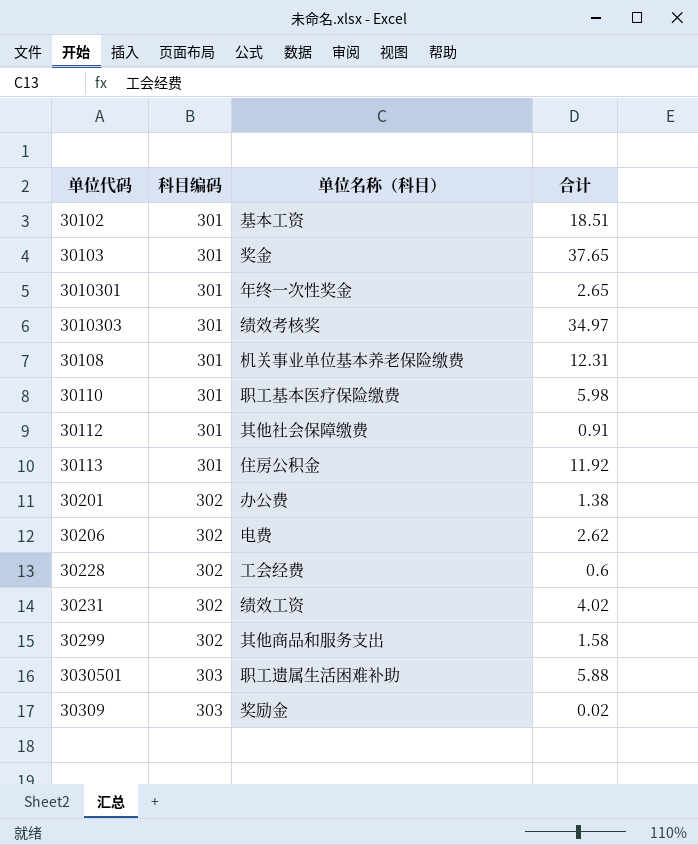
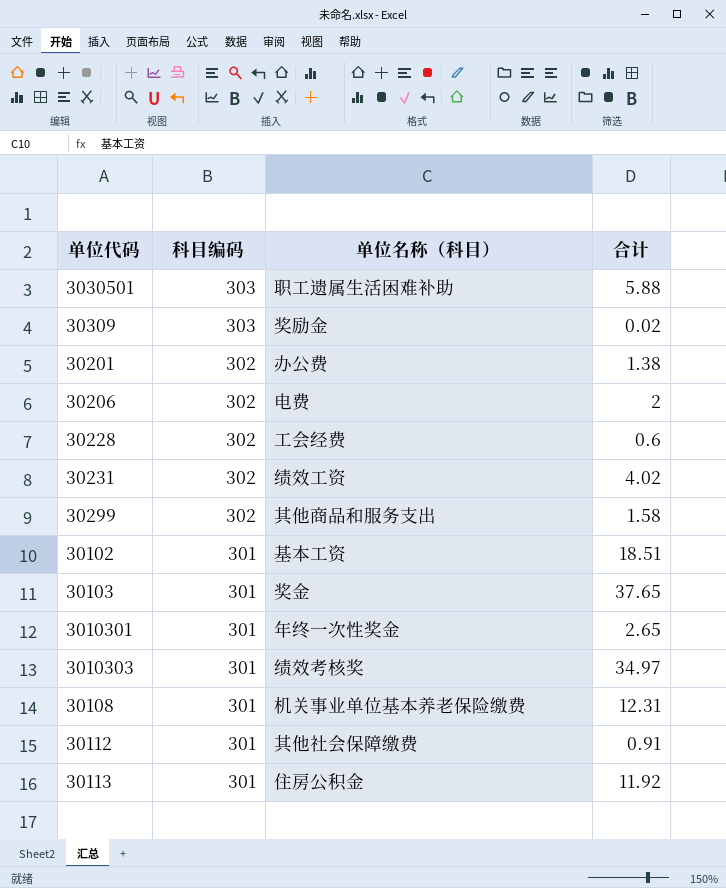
row order: 科目编码 ascending -> 科目编码 descending
row 30110: 301 | 职工基本医疗保险缴费 | 5.98 -> none
30206 | 合计: 2.62 -> 2

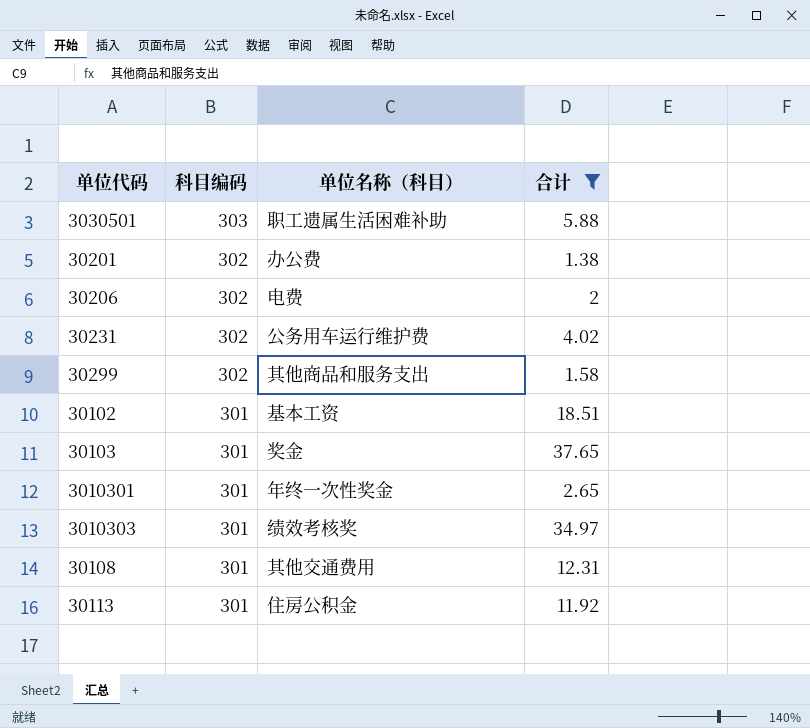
filter: none -> 合计 >= 1.38
30231 | 单位名称（科目）: 绩效工资 -> 公务用车运行维护费
30108 | 单位名称（科目）: 机关事业单位基本养老保险缴费 -> 其他交通费用

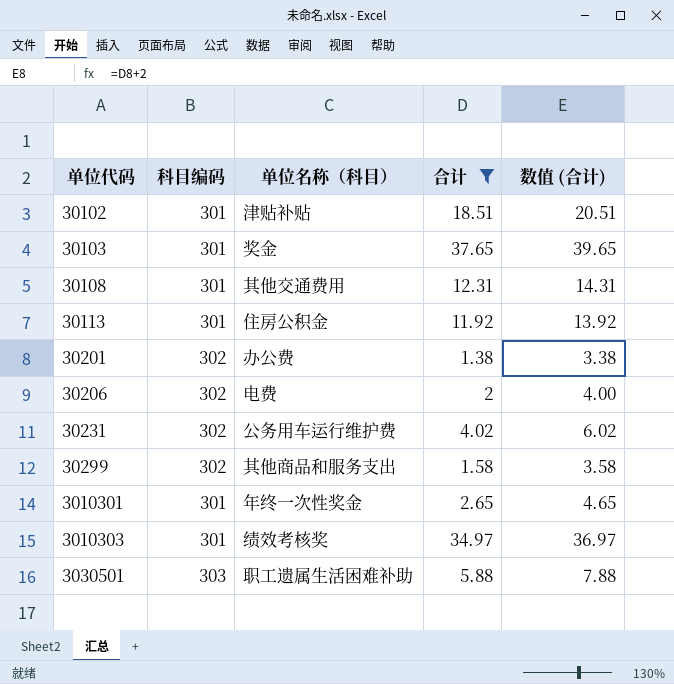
row order: 科目编码 descending -> 单位代码 ascending
column 数值 (合计) | formula: none -> [合计] + 2
30102 | 单位名称（科目）: 基本工资 -> 津贴补贴

